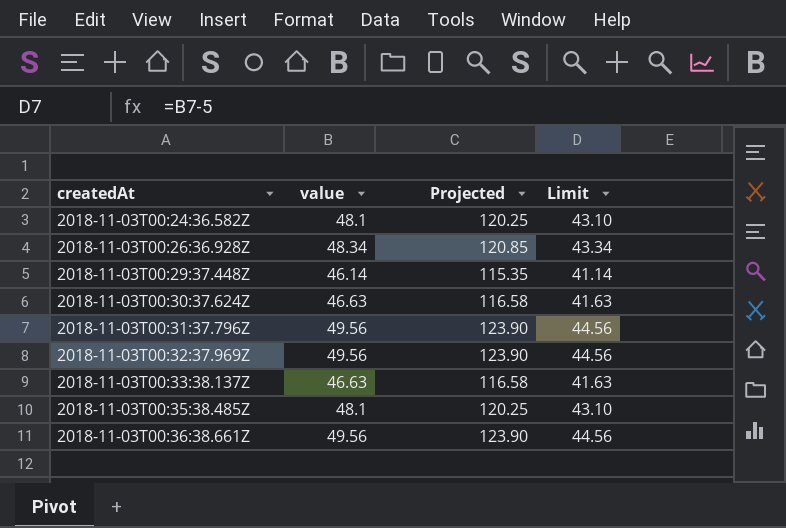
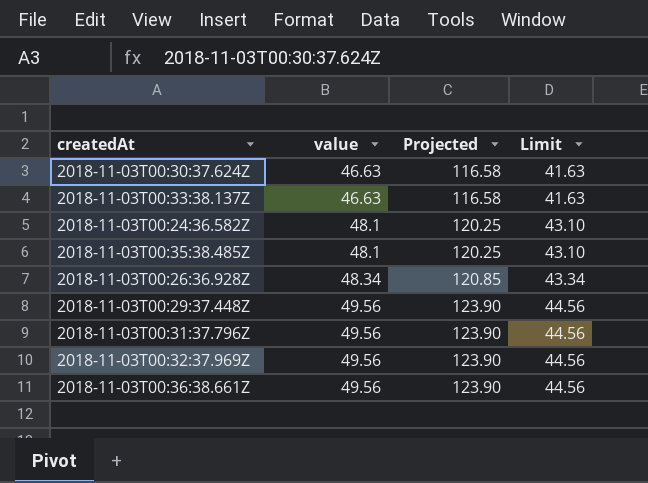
row order: createdAt ascending -> value ascending
2018-11-03T00:29:37.448Z | value: 46.14 -> 49.56
2018-11-03T00:29:37.448Z | Projected: 115.35 -> 123.90
2018-11-03T00:29:37.448Z | Limit: 41.14 -> 44.56

